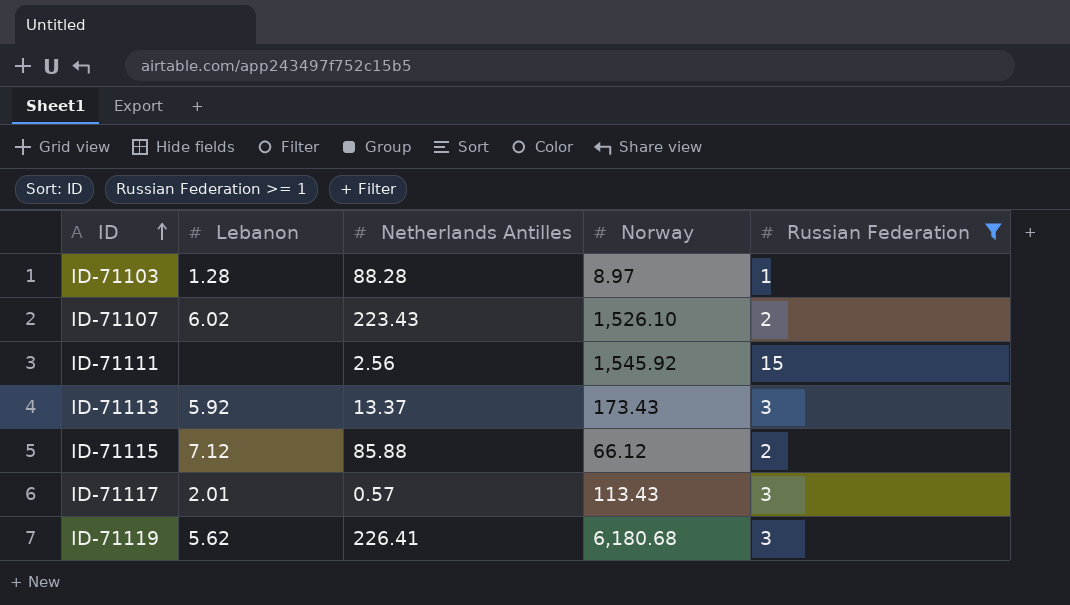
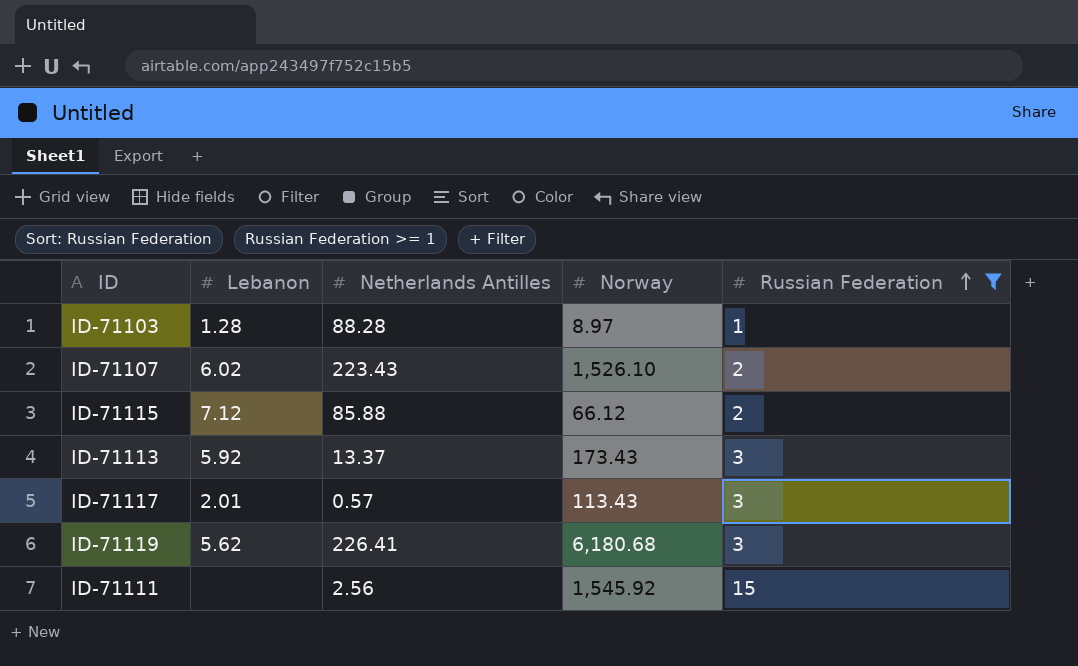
row order: ID ascending -> Russian Federation ascending

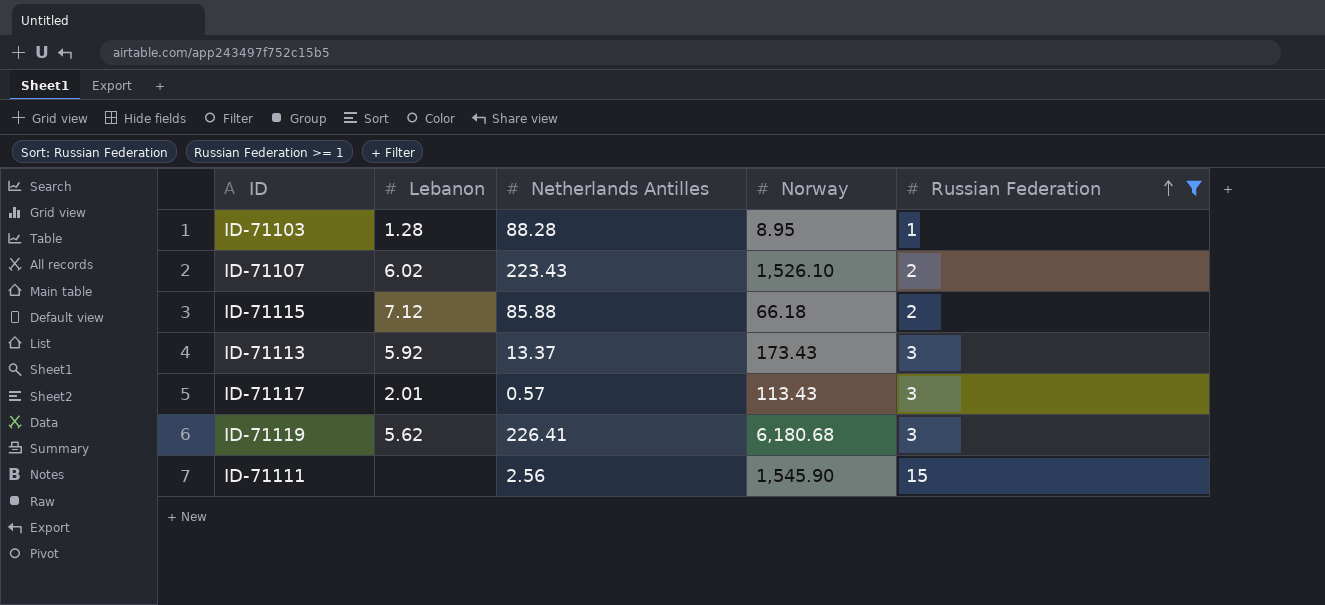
ID-71103 | Norway: 8.97 -> 8.95
ID-71115 | Norway: 66.12 -> 66.18
ID-71111 | Norway: 1,545.92 -> 1,545.90

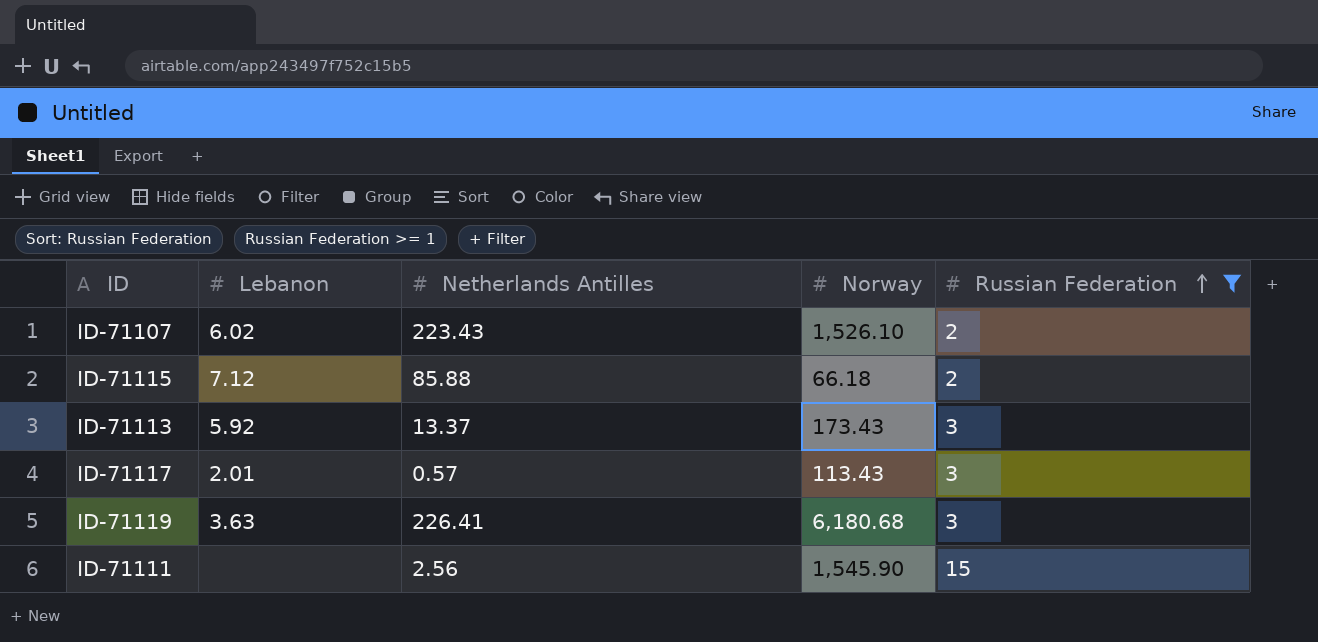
row ID-71103: 1.28 | 88.28 | 8.95 | 1 -> none
ID-71119 | Lebanon: 5.62 -> 3.63

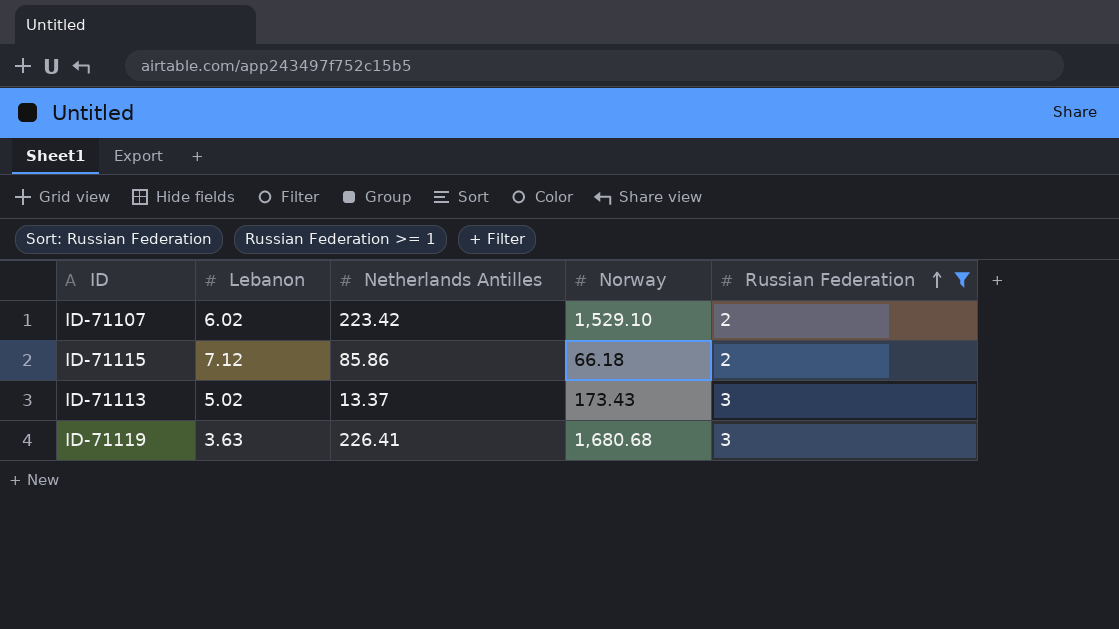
row ID-71117: 2.01 | 0.57 | 113.43 | 3 -> none
row ID-71111: none | 2.56 | 1,545.90 | 15 -> none
ID-71107 | Netherlands Antilles: 223.43 -> 223.42
ID-71107 | Norway: 1,526.10 -> 1,529.10
ID-71115 | Netherlands Antilles: 85.88 -> 85.86
ID-71113 | Lebanon: 5.92 -> 5.02
ID-71119 | Norway: 6,180.68 -> 1,680.68

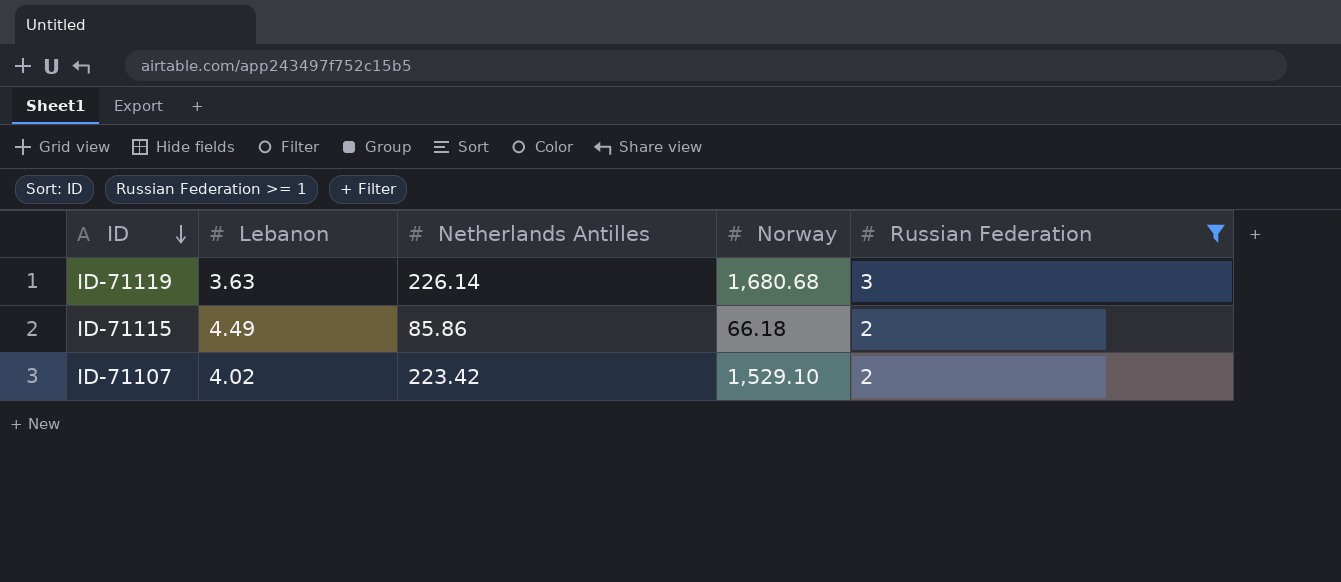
row order: Russian Federation ascending -> ID descending
row ID-71113: 5.02 | 13.37 | 173.43 | 3 -> none
ID-71119 | Netherlands Antilles: 226.41 -> 226.14
ID-71115 | Lebanon: 7.12 -> 4.49
ID-71107 | Lebanon: 6.02 -> 4.02

